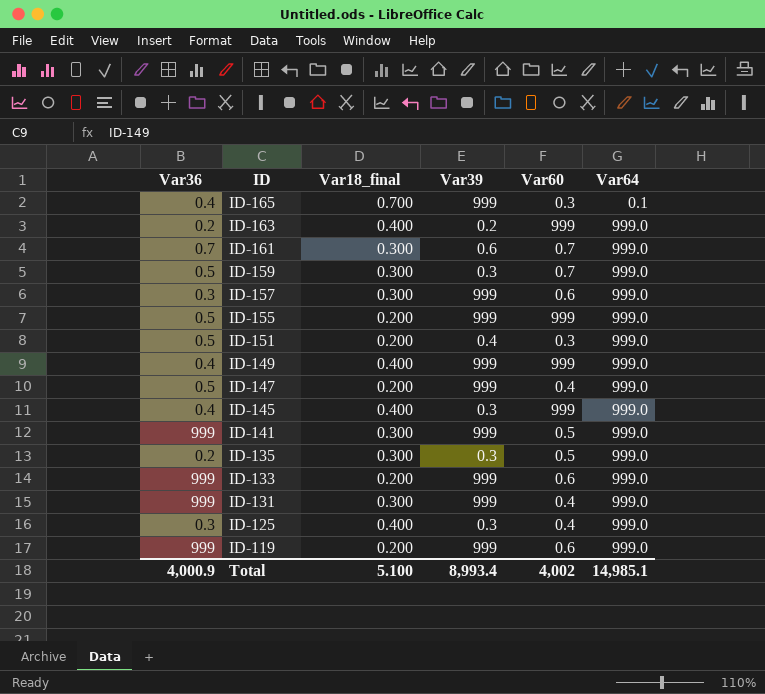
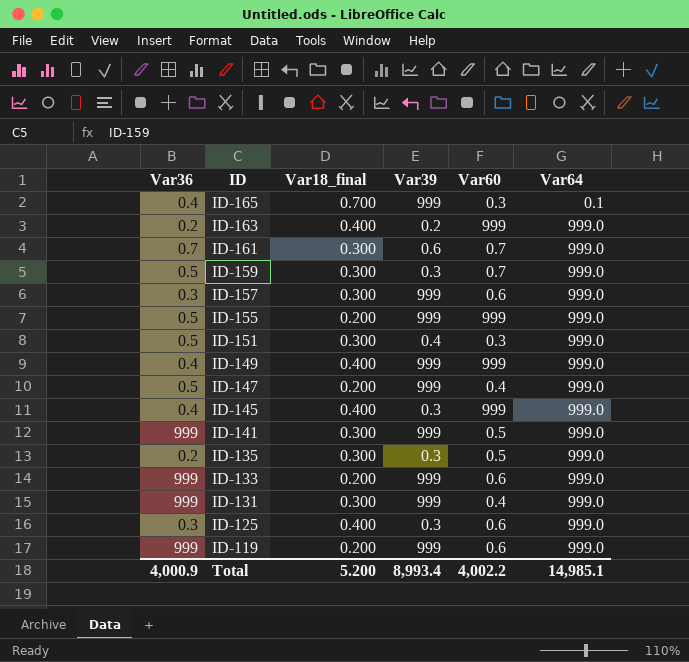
ID-151 | Var18_final: 0.200 -> 0.300
ID-125 | Var60: 0.4 -> 0.6
Total | Var18_final: 5.100 -> 5.200
Total | Var60: 4,002 -> 4,002.2

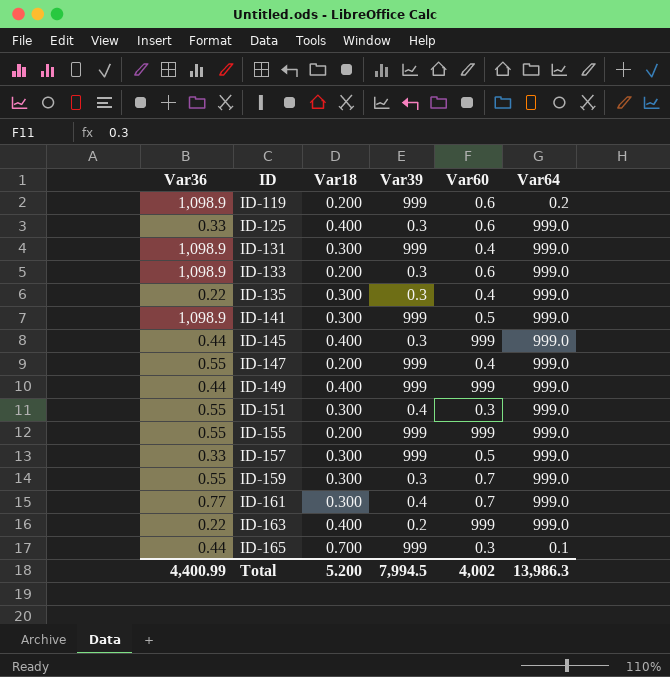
row order: ID descending -> ID ascending
column name: Var18_final -> Var18
ID-119 | Var36: 999 -> 1,098.9
ID-119 | Var64: 999.0 -> 0.2
ID-125 | Var36: 0.3 -> 0.33
ID-131 | Var36: 999 -> 1,098.9
ID-133 | Var36: 999 -> 1,098.9
ID-133 | Var39: 999 -> 0.3
ID-135 | Var36: 0.2 -> 0.22
ID-135 | Var60: 0.5 -> 0.4
ID-141 | Var36: 999 -> 1,098.9
ID-145 | Var36: 0.4 -> 0.44
ID-147 | Var36: 0.5 -> 0.55
ID-149 | Var36: 0.4 -> 0.44
ID-151 | Var36: 0.5 -> 0.55
ID-155 | Var36: 0.5 -> 0.55
ID-157 | Var36: 0.3 -> 0.33
ID-157 | Var60: 0.6 -> 0.5
ID-159 | Var36: 0.5 -> 0.55
ID-161 | Var36: 0.7 -> 0.77
ID-161 | Var39: 0.6 -> 0.4
ID-163 | Var36: 0.2 -> 0.22
ID-165 | Var36: 0.4 -> 0.44
Total | Var36: 4,000.9 -> 4,400.99
Total | Var39: 8,993.4 -> 7,994.5
Total | Var60: 4,002.2 -> 4,002
Total | Var64: 14,985.1 -> 13,986.3

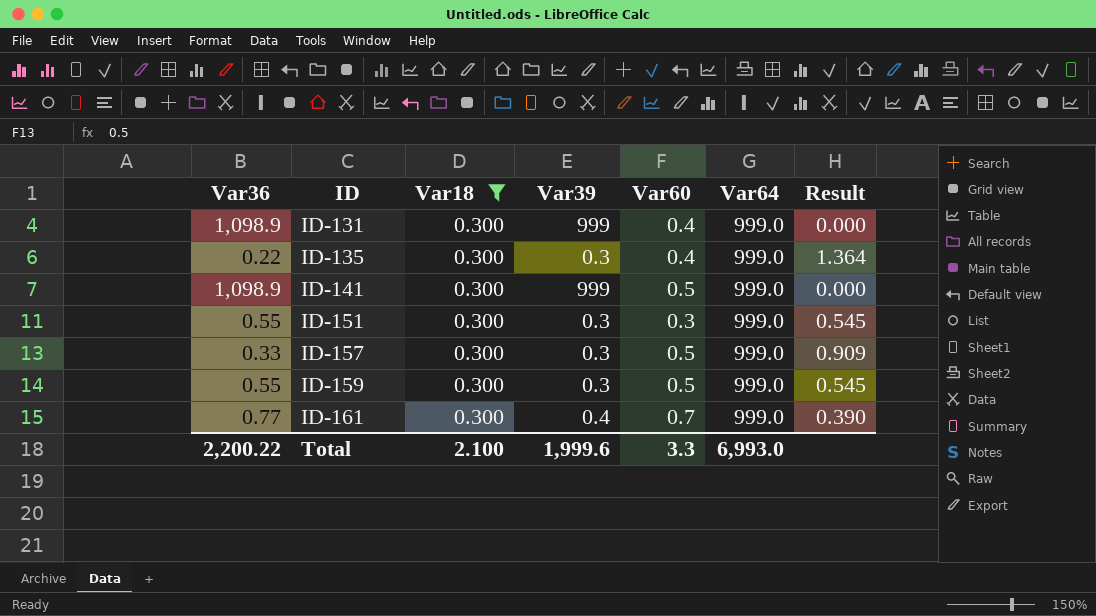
filter: none -> Var18 = 0.300
column Result | formula: none -> [Var18] / [Var36]
ID-151 | Var39: 0.4 -> 0.3
ID-157 | Var39: 999 -> 0.3
ID-159 | Var60: 0.7 -> 0.5
Total | Var36: 4,400.99 -> 2,200.22
Total | Var18: 5.200 -> 2.100
Total | Var39: 7,994.5 -> 1,999.6
Total | Var60: 4,002 -> 3.3
Total | Var64: 13,986.3 -> 6,993.0

